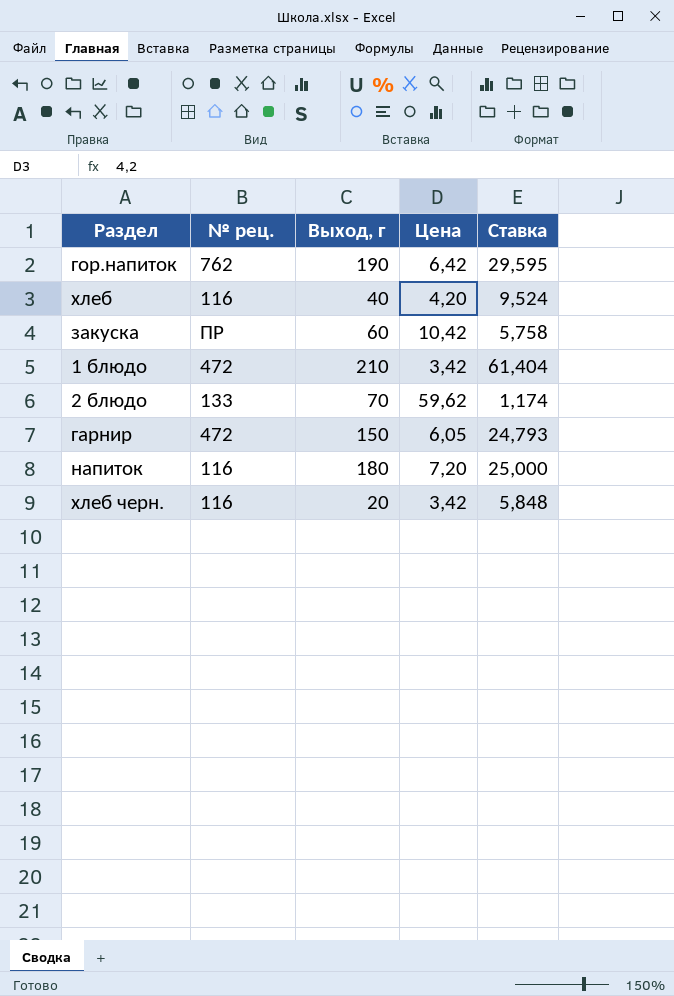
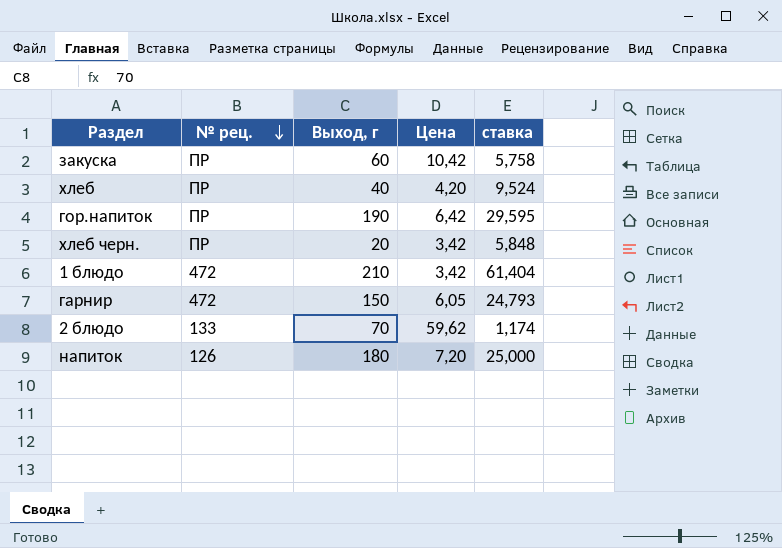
row order: none -> № рец. descending
column name: Ставка -> ставка
хлеб | № рец.: 116 -> ПР
гор.напиток | № рец.: 762 -> ПР
хлеб черн. | № рец.: 116 -> ПР
напиток | № рец.: 116 -> 126

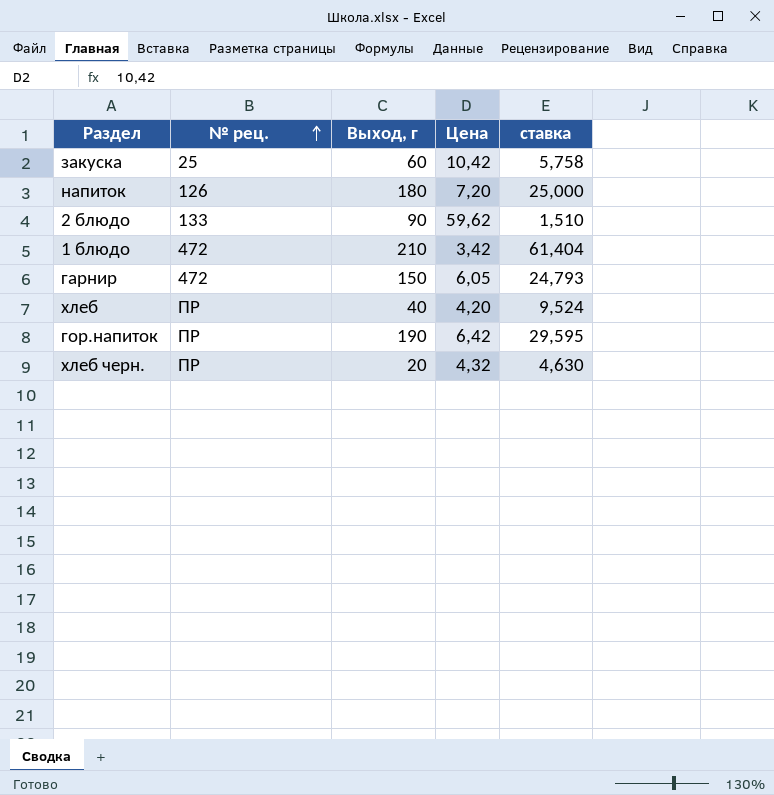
row order: № рец. descending -> № рец. ascending
закуска | № рец.: ПР -> 25
2 блюдо | Выход, г: 70 -> 90
2 блюдо | ставка: 1,174 -> 1,510
хлеб черн. | Цена: 3,42 -> 4,32
хлеб черн. | ставка: 5,848 -> 4,630

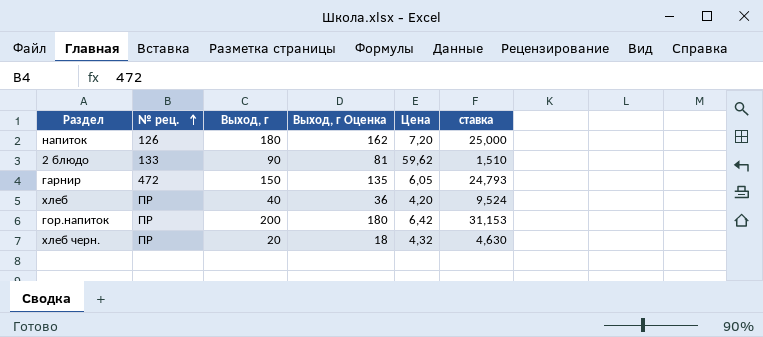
column Выход, г Оценка | formula: none -> [Выход, г] * 0,9
row закуска: 25 | 60 | 10,42 | 5,758 -> none
row 1 блюдо: 472 | 210 | 3,42 | 61,404 -> none
гор.напиток | Выход, г: 190 -> 200
гор.напиток | ставка: 29,595 -> 31,153

